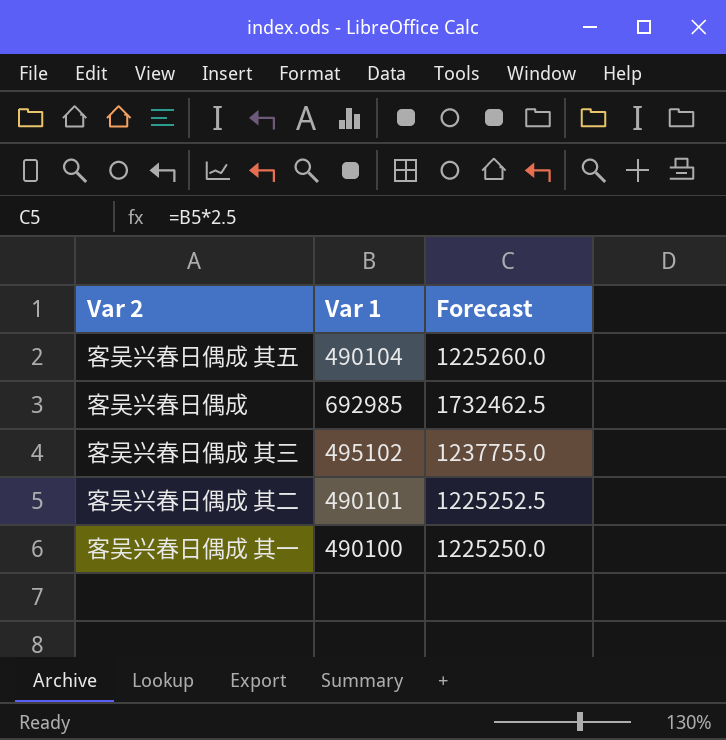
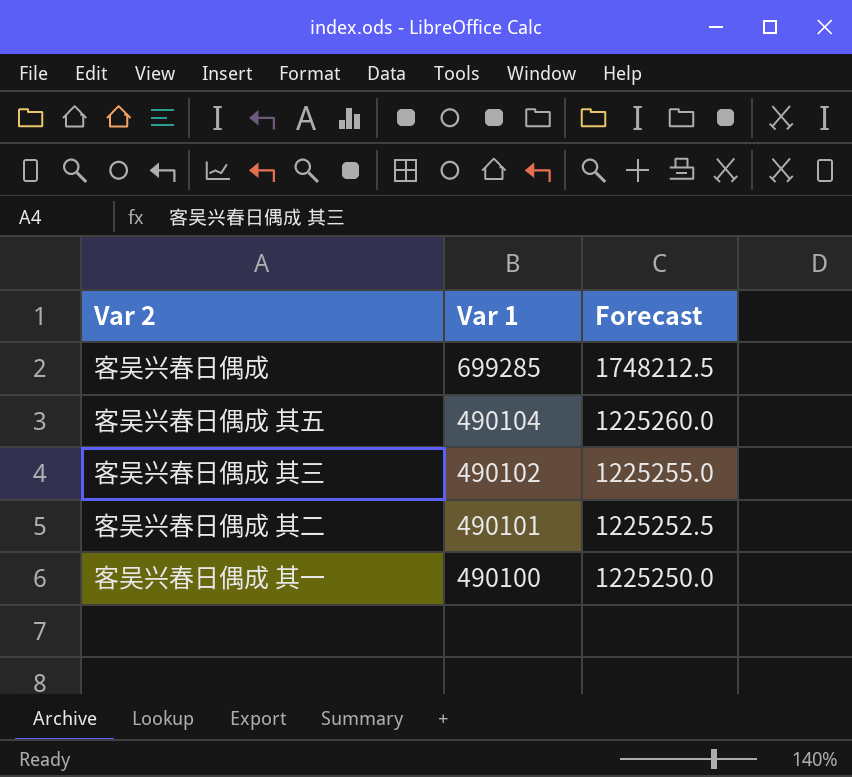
row order: none -> Var 1 descending
客吴兴春日偶成 | Var 1: 692985 -> 699285
客吴兴春日偶成 | Forecast: 1732462.5 -> 1748212.5
客吴兴春日偶成 其三 | Var 1: 495102 -> 490102
客吴兴春日偶成 其三 | Forecast: 1237755.0 -> 1225255.0

